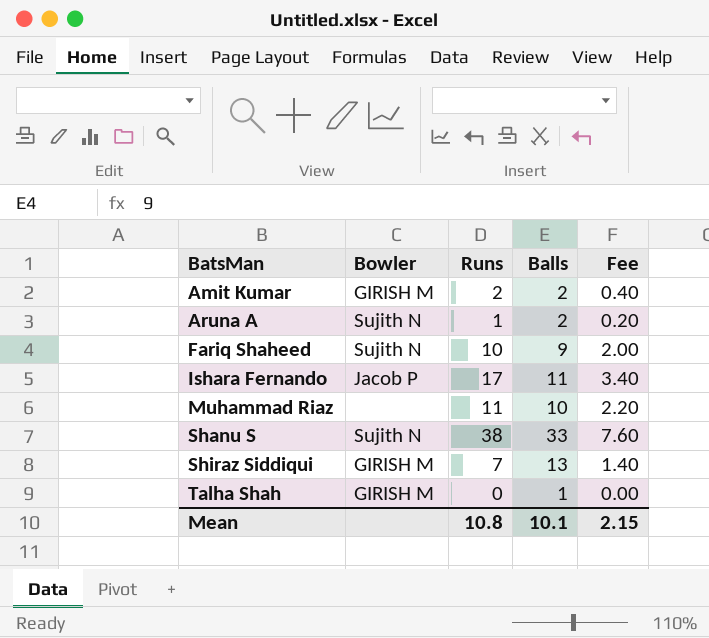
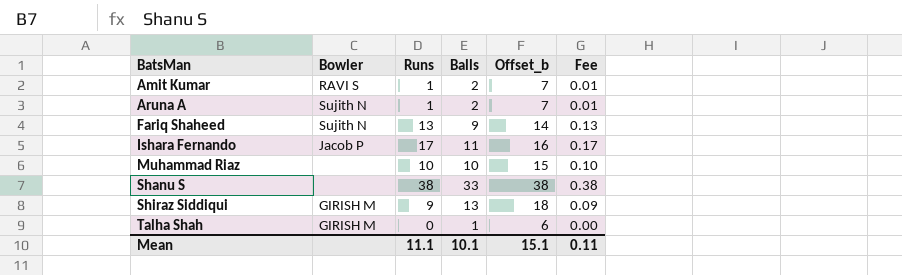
column Offset_b | formula: none -> [Balls] + 5
column Fee | formula: [Runs] * 0.2 -> [Runs] * 0.01
Amit Kumar | Bowler: GIRISH M -> RAVI S
Amit Kumar | Runs: 2 -> 1
Fariq Shaheed | Runs: 10 -> 13
Muhammad Riaz | Runs: 11 -> 10
Shanu S | Bowler: Sujith N -> none
Shiraz Siddiqui | Runs: 7 -> 9
Mean | Runs: 10.8 -> 11.1
Mean | Fee: 2.15 -> 0.11

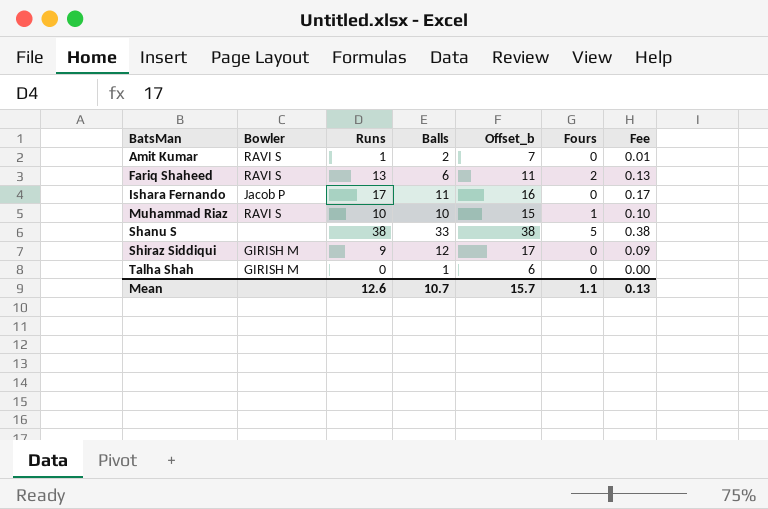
column Fours | position: none -> 6
row Aruna A: Sujith N | 1 | 2 | 7 | 0.01 -> none
Fariq Shaheed | Bowler: Sujith N -> RAVI S
Fariq Shaheed | Balls: 9 -> 6
Fariq Shaheed | Offset_b: 14 -> 11
Muhammad Riaz | Bowler: none -> RAVI S
Shiraz Siddiqui | Balls: 13 -> 12
Shiraz Siddiqui | Offset_b: 18 -> 17
Mean | Runs: 11.1 -> 12.6
Mean | Balls: 10.1 -> 10.7
Mean | Offset_b: 15.1 -> 15.7
Mean | Fee: 0.11 -> 0.13

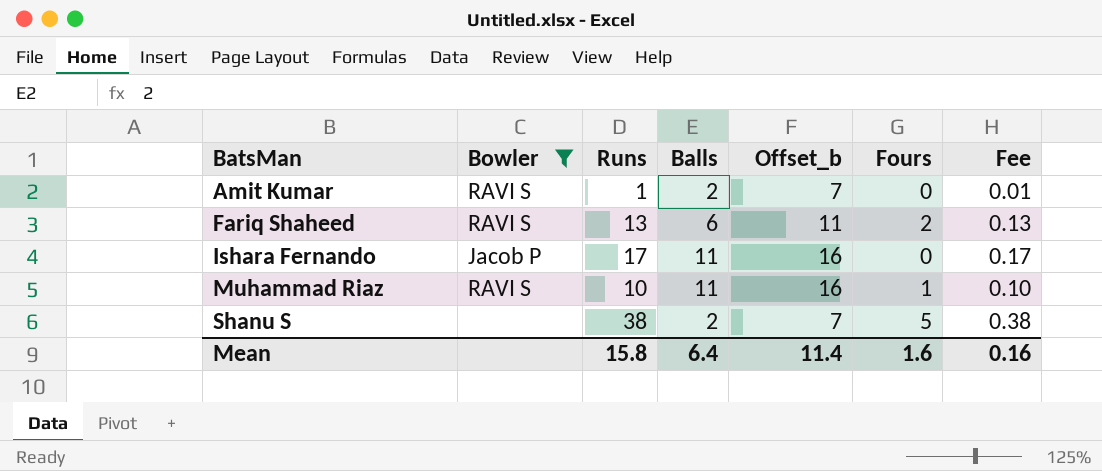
filter: none -> Bowler != GIRISH M
Muhammad Riaz | Balls: 10 -> 11
Muhammad Riaz | Offset_b: 15 -> 16
Shanu S | Balls: 33 -> 2
Shanu S | Offset_b: 38 -> 7
Mean | Runs: 12.6 -> 15.8
Mean | Balls: 10.7 -> 6.4
Mean | Offset_b: 15.7 -> 11.4
Mean | Fours: 1.1 -> 1.6
Mean | Fee: 0.13 -> 0.16

